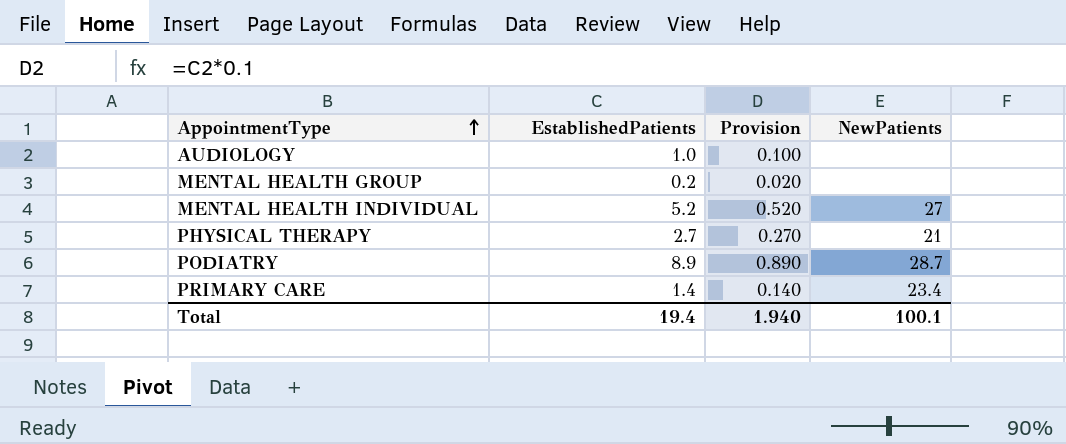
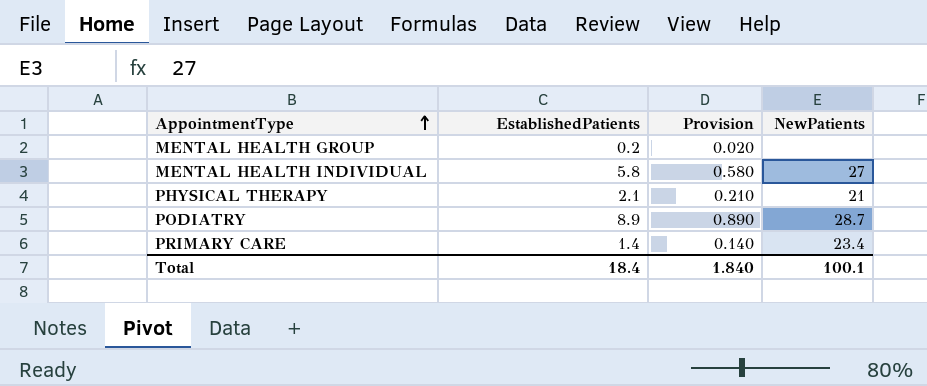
row AUDIOLOGY: 1.0 | 0.100 | none -> none
MENTAL HEALTH INDIVIDUAL | EstablishedPatients: 5.2 -> 5.8
MENTAL HEALTH INDIVIDUAL | Provision: 0.520 -> 0.580
PHYSICAL THERAPY | EstablishedPatients: 2.7 -> 2.1
PHYSICAL THERAPY | Provision: 0.270 -> 0.210
Total | EstablishedPatients: 19.4 -> 18.4
Total | Provision: 1.940 -> 1.840

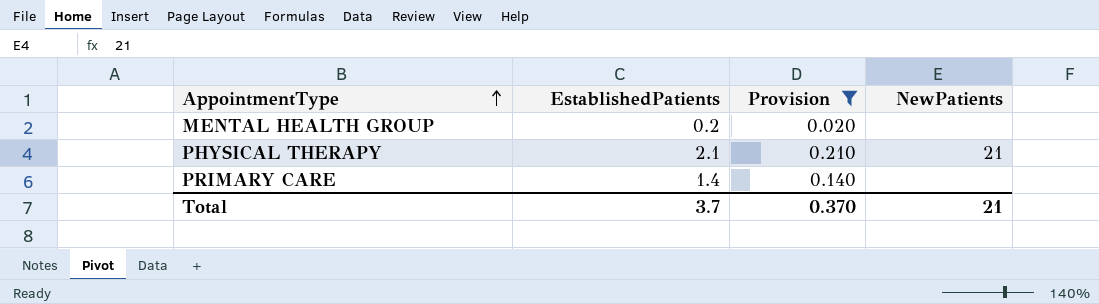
filter: none -> Provision <= 0.210
PRIMARY CARE | NewPatients: 23.4 -> none
Total | EstablishedPatients: 18.4 -> 3.7
Total | Provision: 1.840 -> 0.370
Total | NewPatients: 100.1 -> 21

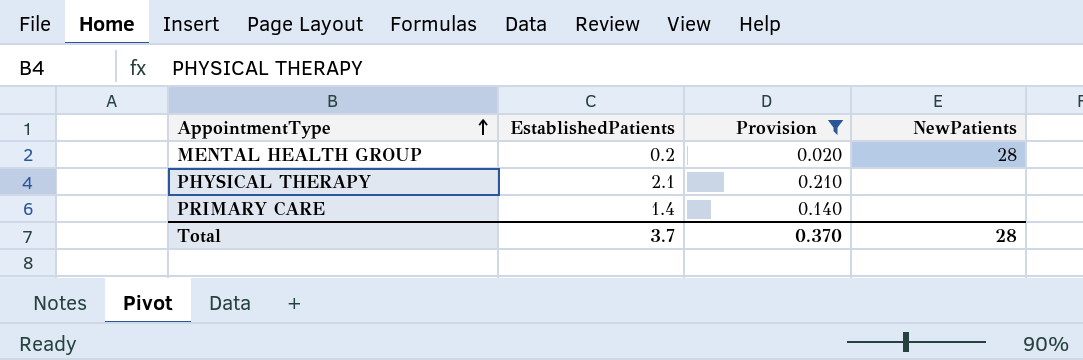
MENTAL HEALTH GROUP | NewPatients: none -> 28
PHYSICAL THERAPY | NewPatients: 21 -> none
Total | NewPatients: 21 -> 28

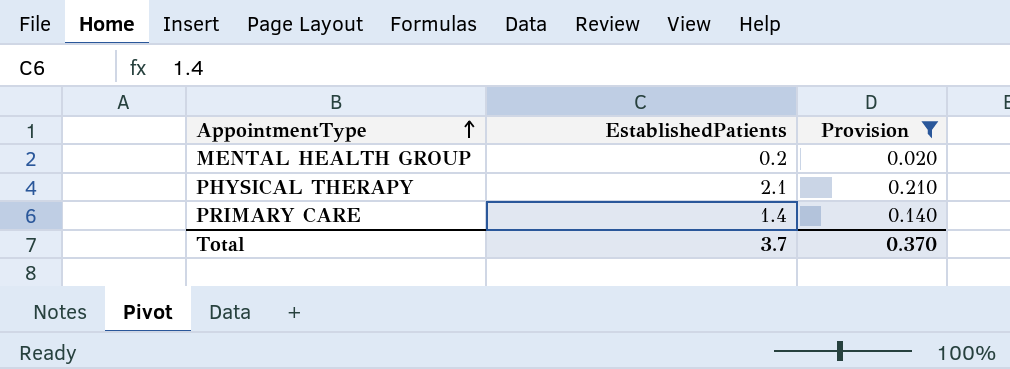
column NewPatients | position: 4 -> none

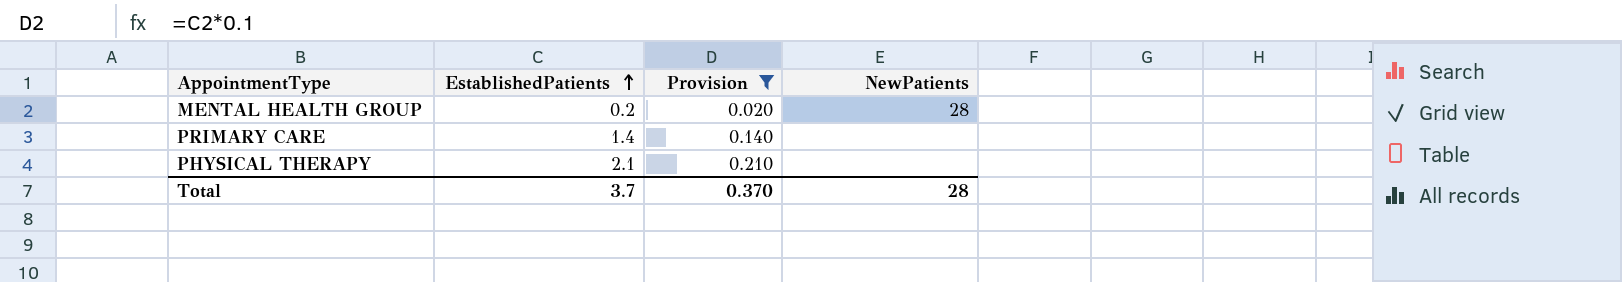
row order: AppointmentType ascending -> EstablishedPatients ascending
column NewPatients | position: none -> 4

